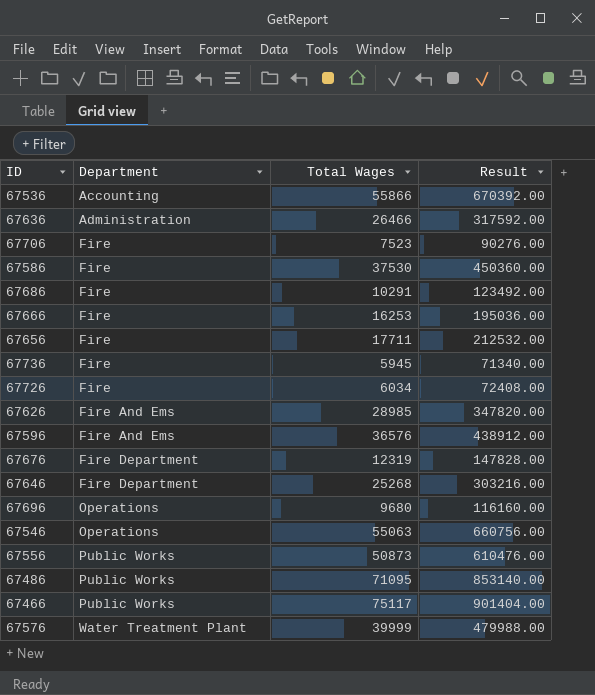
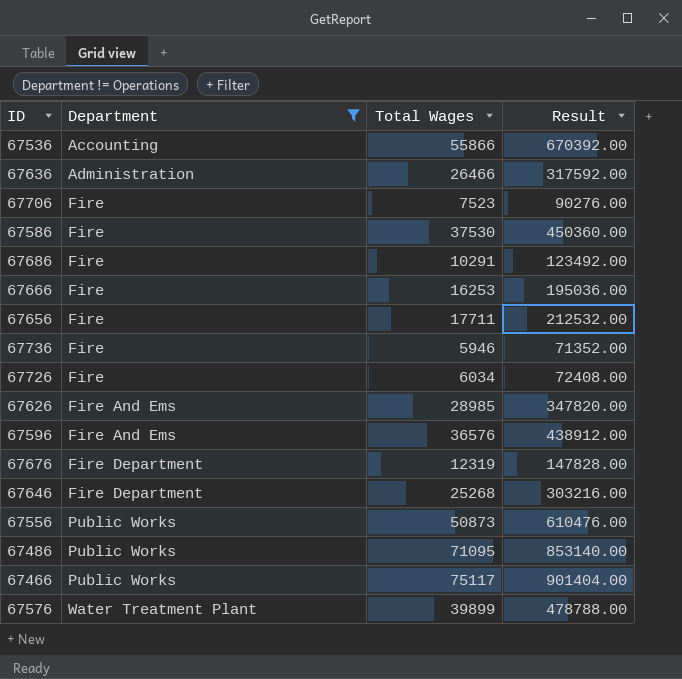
filter: none -> Department != Operations
67736 | Total Wages: 5945 -> 5946
67736 | Result: 71340.00 -> 71352.00
67576 | Total Wages: 39999 -> 39899
67576 | Result: 479988.00 -> 478788.00

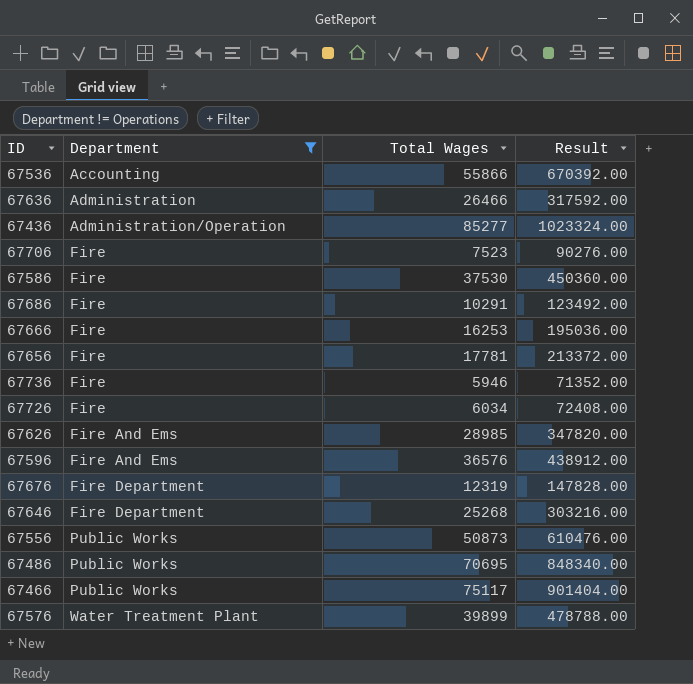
row 67436: none -> Administration/Operation | 85277 | 1023324.00
67656 | Total Wages: 17711 -> 17781
67656 | Result: 212532.00 -> 213372.00
67486 | Total Wages: 71095 -> 70695
67486 | Result: 853140.00 -> 848340.00

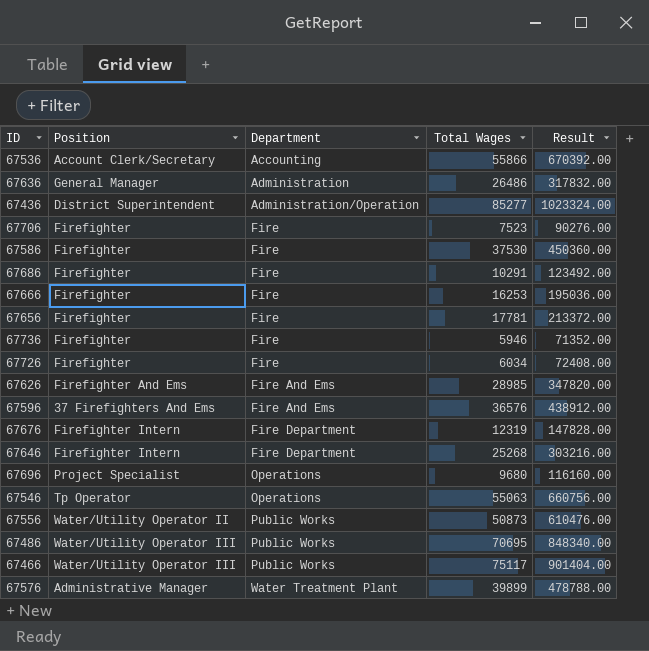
filter: Department != Operations -> none
column Position | position: none -> 2
67636 | Total Wages: 26466 -> 26486
67636 | Result: 317592.00 -> 317832.00

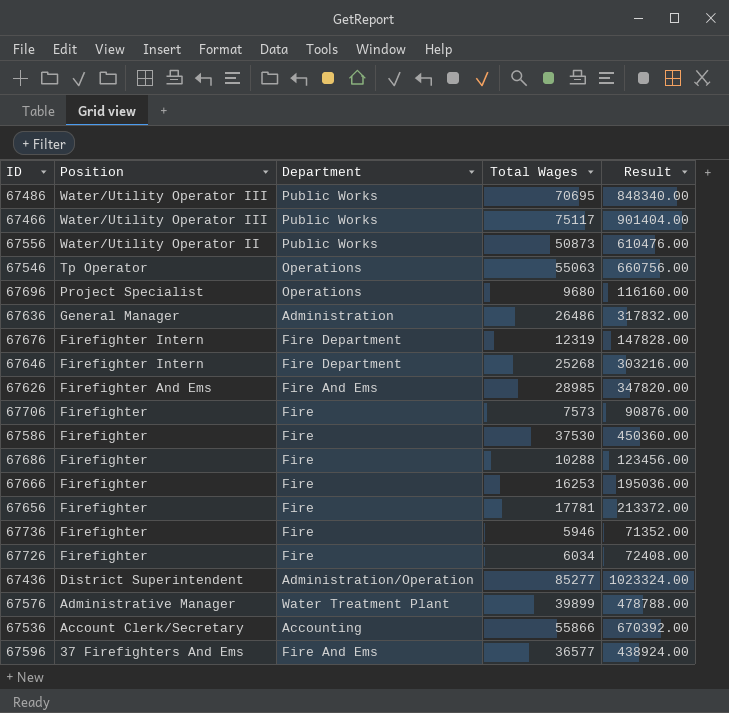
row order: Department ascending -> Position descending
67706 | Total Wages: 7523 -> 7573
67706 | Result: 90276.00 -> 90876.00
67686 | Total Wages: 10291 -> 10288
67686 | Result: 123492.00 -> 123456.00
67596 | Total Wages: 36576 -> 36577
67596 | Result: 438912.00 -> 438924.00

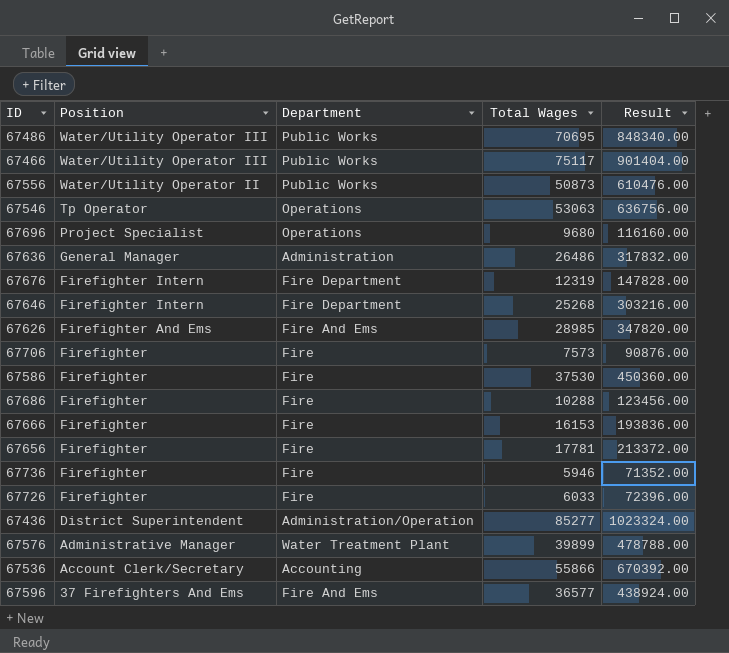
67546 | Total Wages: 55063 -> 53063
67546 | Result: 660756.00 -> 636756.00
67666 | Total Wages: 16253 -> 16153
67666 | Result: 195036.00 -> 193836.00
67726 | Total Wages: 6034 -> 6033
67726 | Result: 72408.00 -> 72396.00

